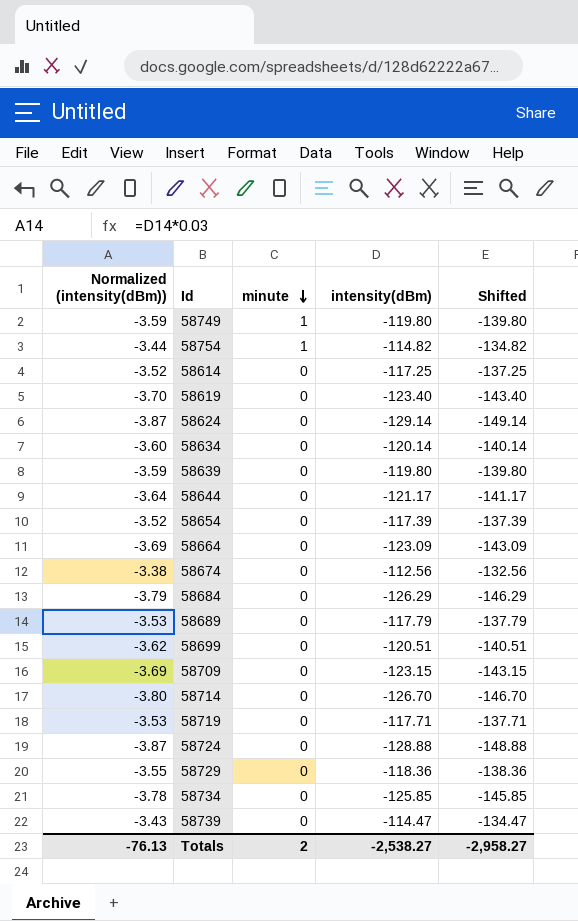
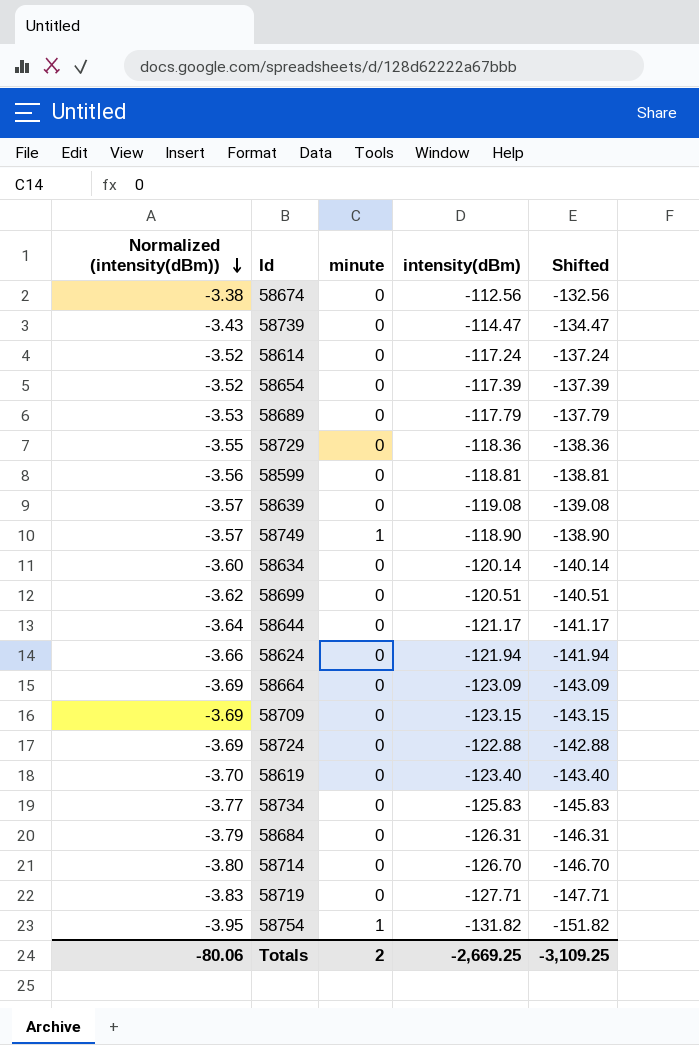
row order: minute descending -> Normalized (intensity(dBm)) descending
58614 | intensity(dBm): -117.25 -> -117.24
58614 | Shifted: -137.25 -> -137.24
row 58599: none -> -3.56 | 0 | -118.81 | -138.81
58639 | Normalized (intensity(dBm)): -3.59 -> -3.57
58639 | intensity(dBm): -119.80 -> -119.08
58639 | Shifted: -139.80 -> -139.08
58749 | Normalized (intensity(dBm)): -3.59 -> -3.57
58749 | intensity(dBm): -119.80 -> -118.90
58749 | Shifted: -139.80 -> -138.90
58624 | Normalized (intensity(dBm)): -3.87 -> -3.66
58624 | intensity(dBm): -129.14 -> -121.94
58624 | Shifted: -149.14 -> -141.94
58724 | Normalized (intensity(dBm)): -3.87 -> -3.69
58724 | intensity(dBm): -128.88 -> -122.88
58724 | Shifted: -148.88 -> -142.88
58734 | Normalized (intensity(dBm)): -3.78 -> -3.77
58734 | intensity(dBm): -125.85 -> -125.83
58734 | Shifted: -145.85 -> -145.83
58684 | intensity(dBm): -126.29 -> -126.31
58684 | Shifted: -146.29 -> -146.31
58719 | Normalized (intensity(dBm)): -3.53 -> -3.83
58719 | intensity(dBm): -117.71 -> -127.71
58719 | Shifted: -137.71 -> -147.71
58754 | Normalized (intensity(dBm)): -3.44 -> -3.95
58754 | intensity(dBm): -114.82 -> -131.82
58754 | Shifted: -134.82 -> -151.82
Totals | Normalized (intensity(dBm)): -76.13 -> -80.06
Totals | intensity(dBm): -2,538.27 -> -2,669.25
Totals | Shifted: -2,958.27 -> -3,109.25

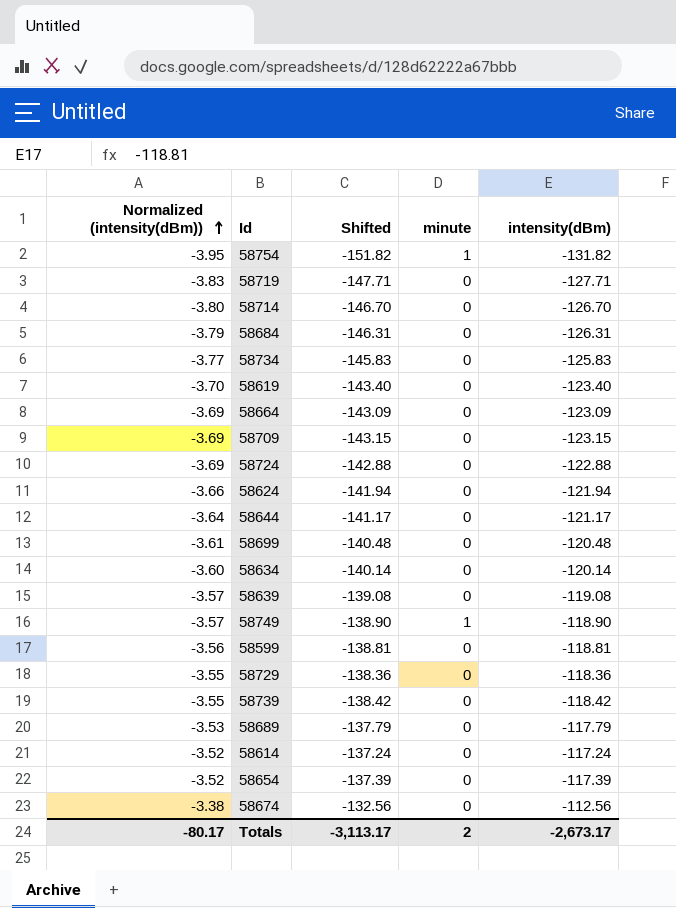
row order: Normalized (intensity(dBm)) descending -> Normalized (intensity(dBm)) ascending
column Shifted | position: 5 -> 3
58699 | Normalized (intensity(dBm)): -3.62 -> -3.61
58699 | Shifted: -140.51 -> -140.48
58699 | intensity(dBm): -120.51 -> -120.48
58739 | Normalized (intensity(dBm)): -3.43 -> -3.55
58739 | Shifted: -134.47 -> -138.42
58739 | intensity(dBm): -114.47 -> -118.42
Totals | Normalized (intensity(dBm)): -80.06 -> -80.17
Totals | Shifted: -3,109.25 -> -3,113.17
Totals | intensity(dBm): -2,669.25 -> -2,673.17

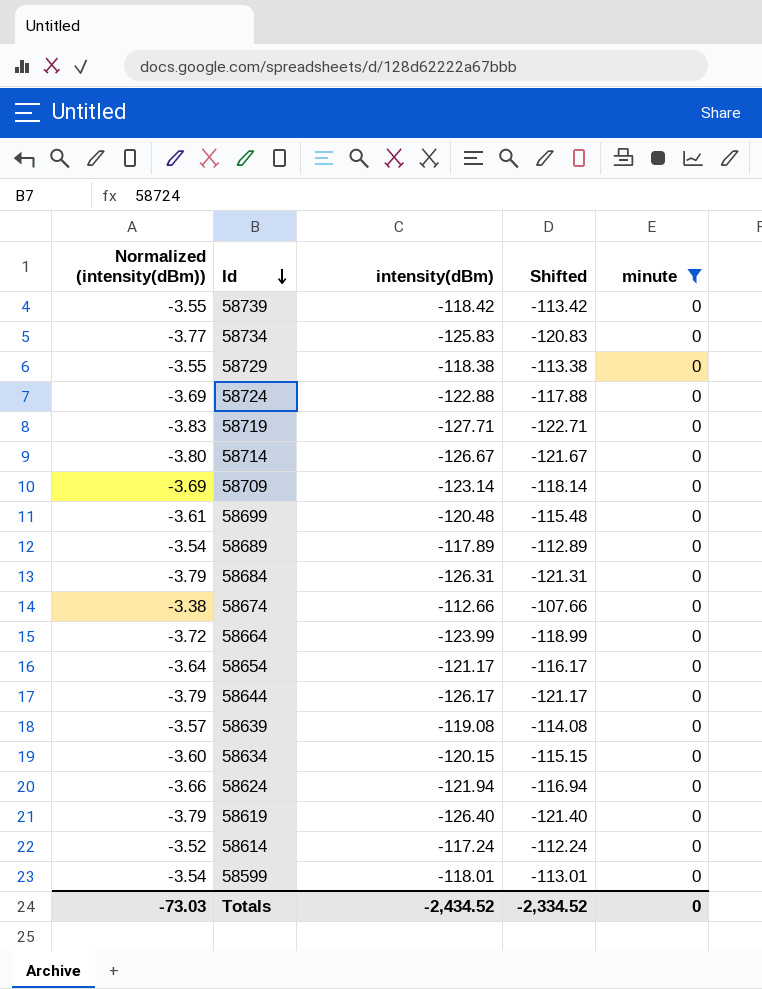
filter: none -> minute = 0
row order: Normalized (intensity(dBm)) ascending -> Id descending
column intensity(dBm) | position: 5 -> 3
column Shifted | formula: [intensity(dBm)] - 20 -> [intensity(dBm)] + 5
58729 | intensity(dBm): -118.36 -> -118.38
58714 | intensity(dBm): -126.70 -> -126.67
58709 | intensity(dBm): -123.15 -> -123.14
58689 | Normalized (intensity(dBm)): -3.53 -> -3.54
58689 | intensity(dBm): -117.79 -> -117.89
58674 | intensity(dBm): -112.56 -> -112.66
58664 | Normalized (intensity(dBm)): -3.69 -> -3.72
58664 | intensity(dBm): -123.09 -> -123.99
58654 | Normalized (intensity(dBm)): -3.52 -> -3.64
58654 | intensity(dBm): -117.39 -> -121.17
58644 | Normalized (intensity(dBm)): -3.64 -> -3.79
58644 | intensity(dBm): -121.17 -> -126.17
58634 | intensity(dBm): -120.14 -> -120.15
58619 | Normalized (intensity(dBm)): -3.70 -> -3.79
58619 | intensity(dBm): -123.40 -> -126.40
58599 | Normalized (intensity(dBm)): -3.56 -> -3.54
58599 | intensity(dBm): -118.81 -> -118.01
Totals | Normalized (intensity(dBm)): -80.17 -> -73.03
Totals | intensity(dBm): -2,673.17 -> -2,434.52
Totals | Shifted: -3,113.17 -> -2,334.52
Totals | minute: 2 -> 0

